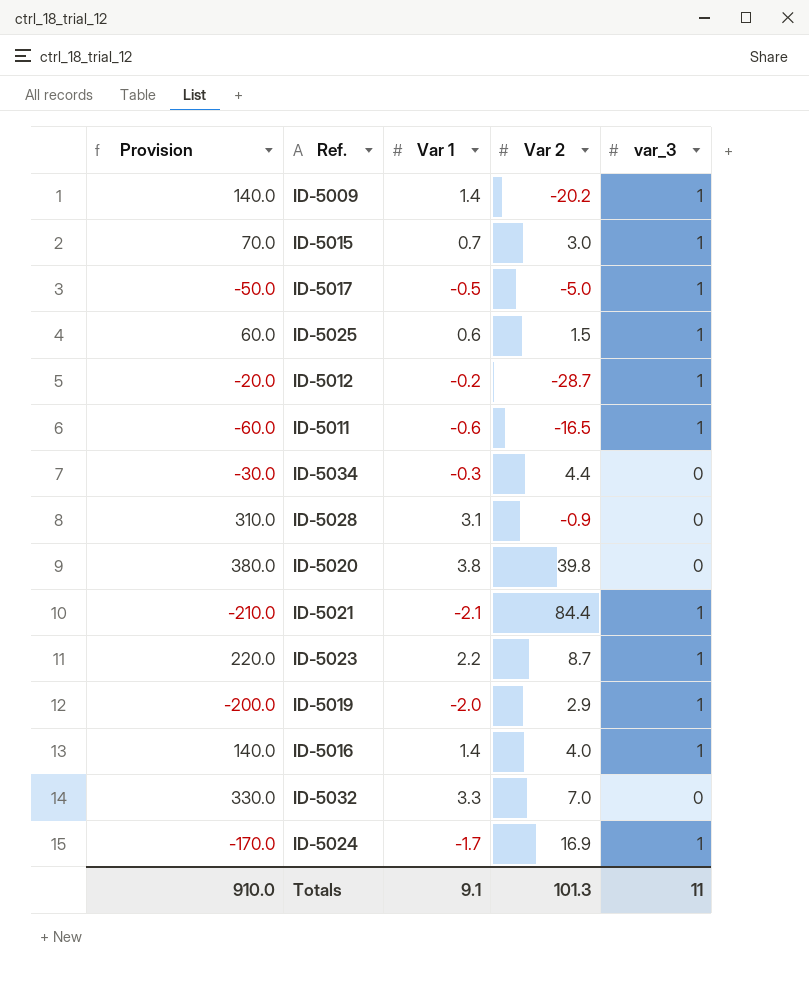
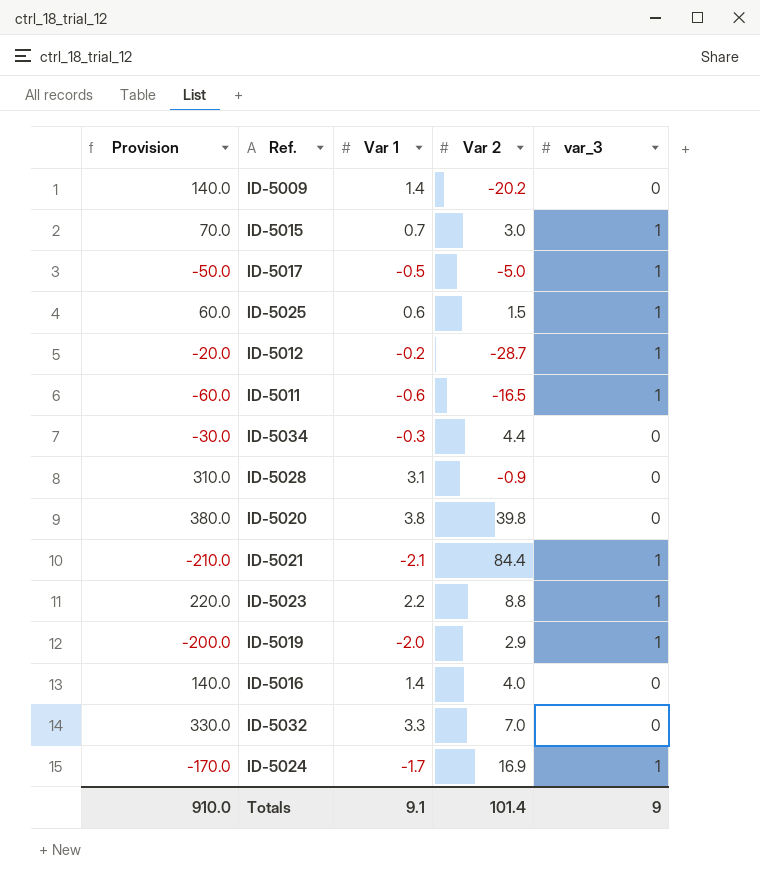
ID-5009 | var_3: 1 -> 0
ID-5023 | Var 2: 8.7 -> 8.8
ID-5016 | var_3: 1 -> 0
Totals | Var 2: 101.3 -> 101.4
Totals | var_3: 11 -> 9

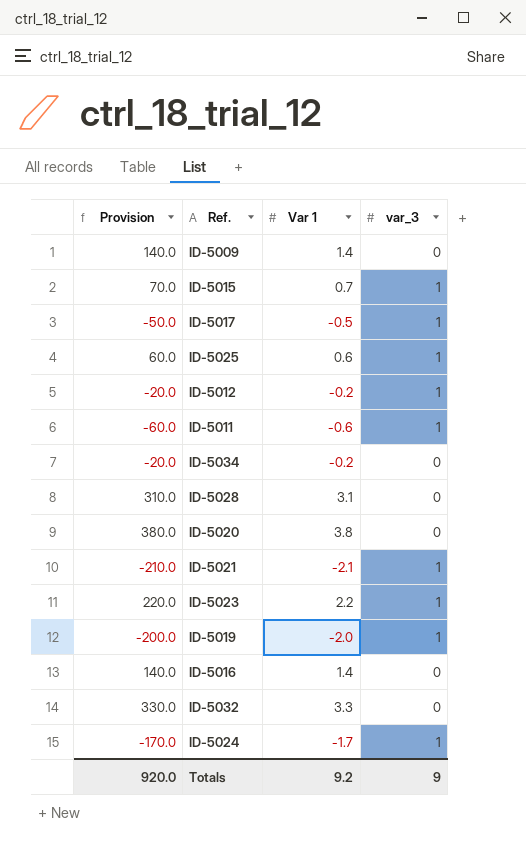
column Var 2 | position: 4 -> none
ID-5034 | Provision: -30.0 -> -20.0
ID-5034 | Var 1: -0.3 -> -0.2
Totals | Provision: 910.0 -> 920.0
Totals | Var 1: 9.1 -> 9.2

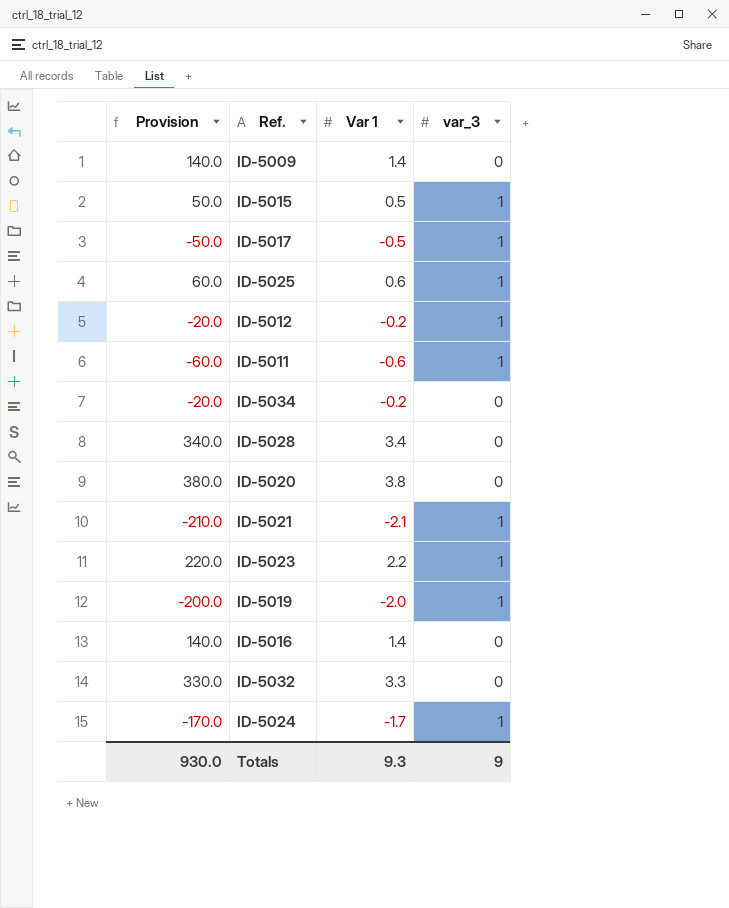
ID-5015 | Provision: 70.0 -> 50.0
ID-5015 | Var 1: 0.7 -> 0.5
ID-5028 | Provision: 310.0 -> 340.0
ID-5028 | Var 1: 3.1 -> 3.4
Totals | Provision: 920.0 -> 930.0
Totals | Var 1: 9.2 -> 9.3

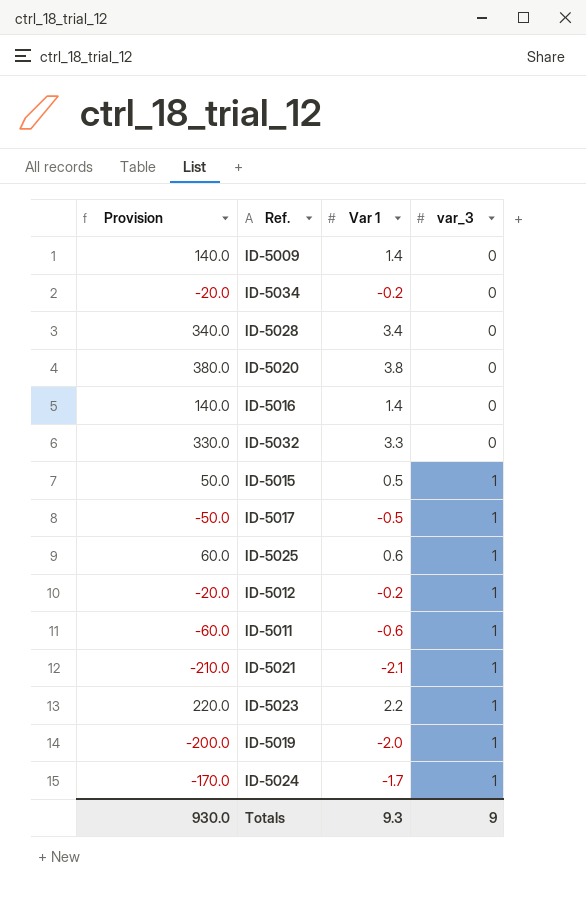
row order: none -> var_3 ascending

